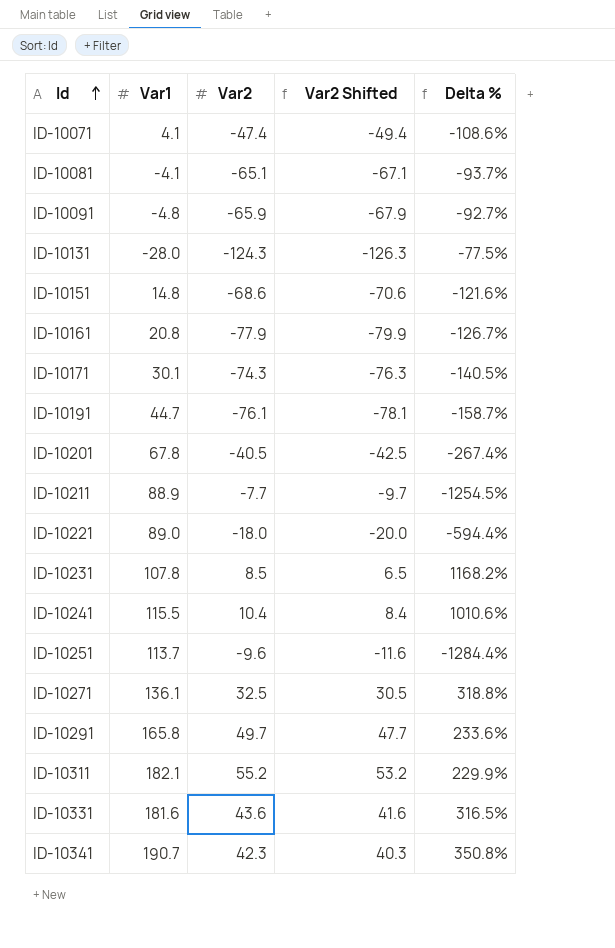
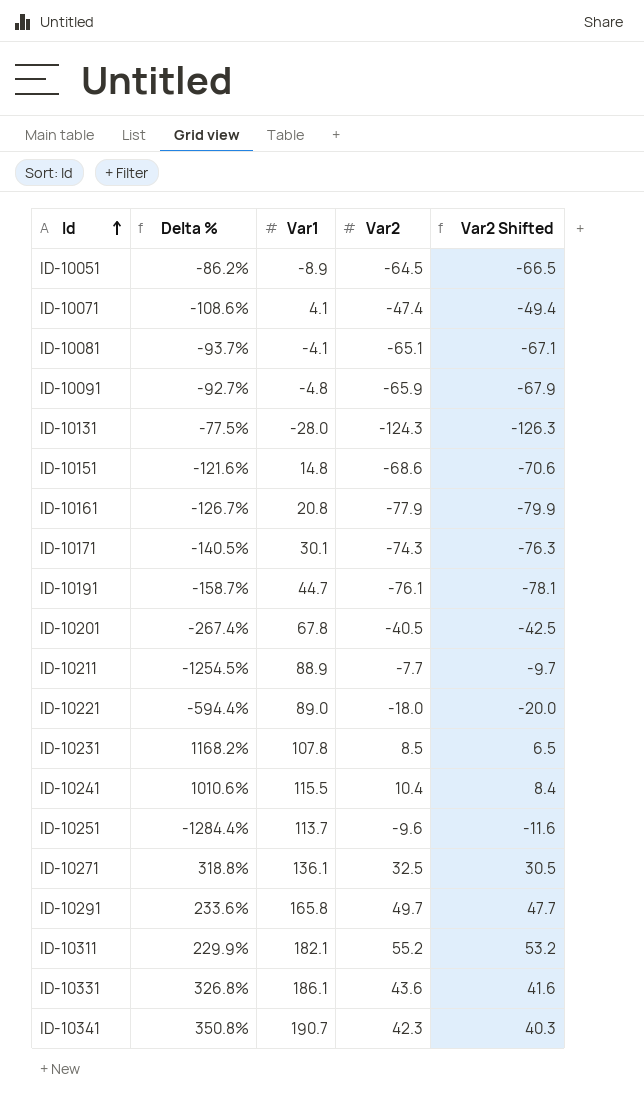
column Delta % | position: 5 -> 2
row ID-10051: none -> -86.2% | -8.9 | -64.5 | -66.5
ID-10331 | Delta %: 316.5% -> 326.8%
ID-10331 | Var1: 181.6 -> 186.1

